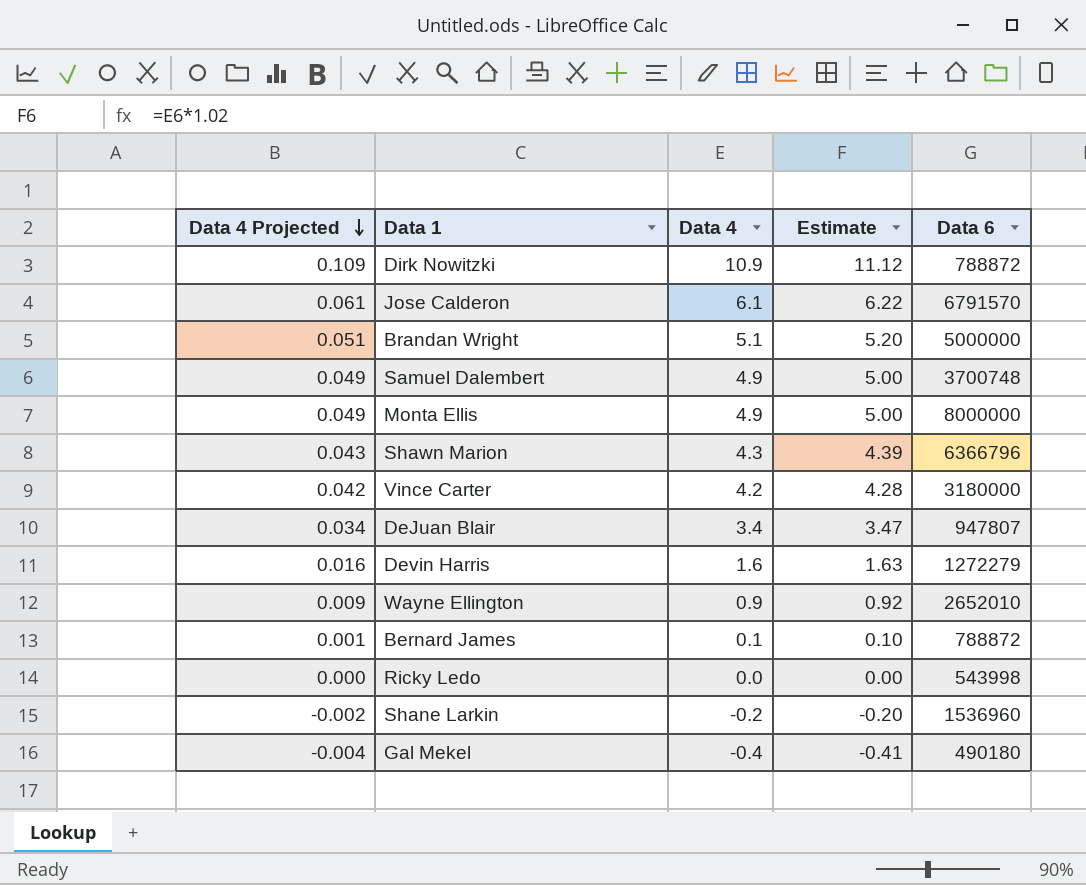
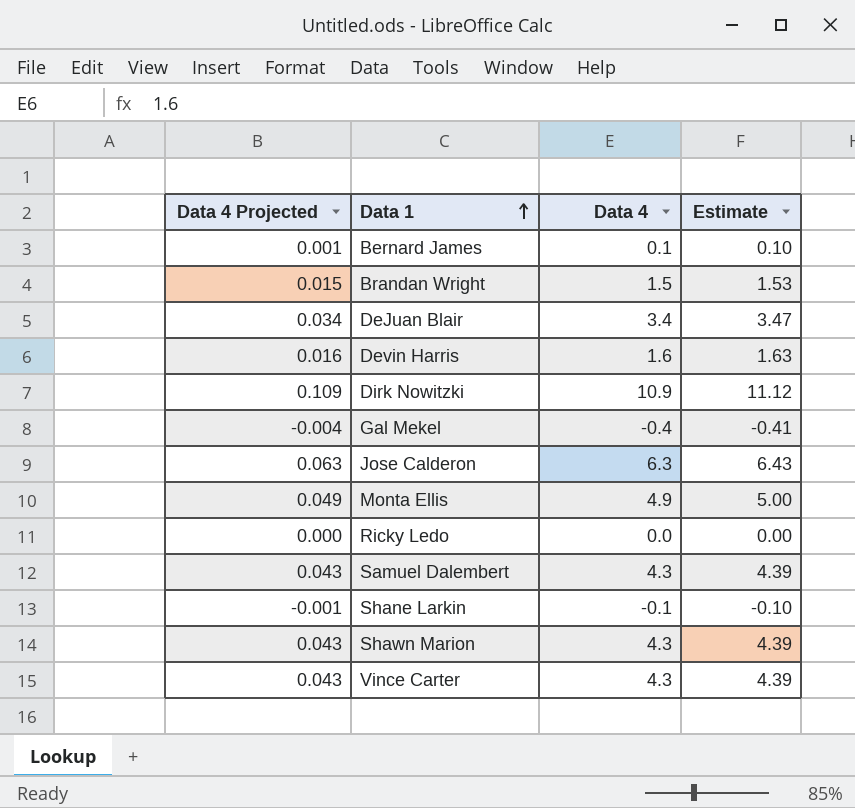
row order: Data 4 Projected descending -> Data 1 ascending
column Data 6 | position: 5 -> none
row Wayne Ellington: 0.009 | 0.9 | 0.92 | 2652010 -> none
Brandan Wright | Data 4 Projected: 0.051 -> 0.015
Brandan Wright | Data 4: 5.1 -> 1.5
Brandan Wright | Estimate: 5.20 -> 1.53
Jose Calderon | Data 4 Projected: 0.061 -> 0.063
Jose Calderon | Data 4: 6.1 -> 6.3
Jose Calderon | Estimate: 6.22 -> 6.43
Samuel Dalembert | Data 4 Projected: 0.049 -> 0.043
Samuel Dalembert | Data 4: 4.9 -> 4.3
Samuel Dalembert | Estimate: 5.00 -> 4.39
Shane Larkin | Data 4 Projected: -0.002 -> -0.001
Shane Larkin | Data 4: -0.2 -> -0.1
Shane Larkin | Estimate: -0.20 -> -0.10
Vince Carter | Data 4 Projected: 0.042 -> 0.043
Vince Carter | Data 4: 4.2 -> 4.3
Vince Carter | Estimate: 4.28 -> 4.39

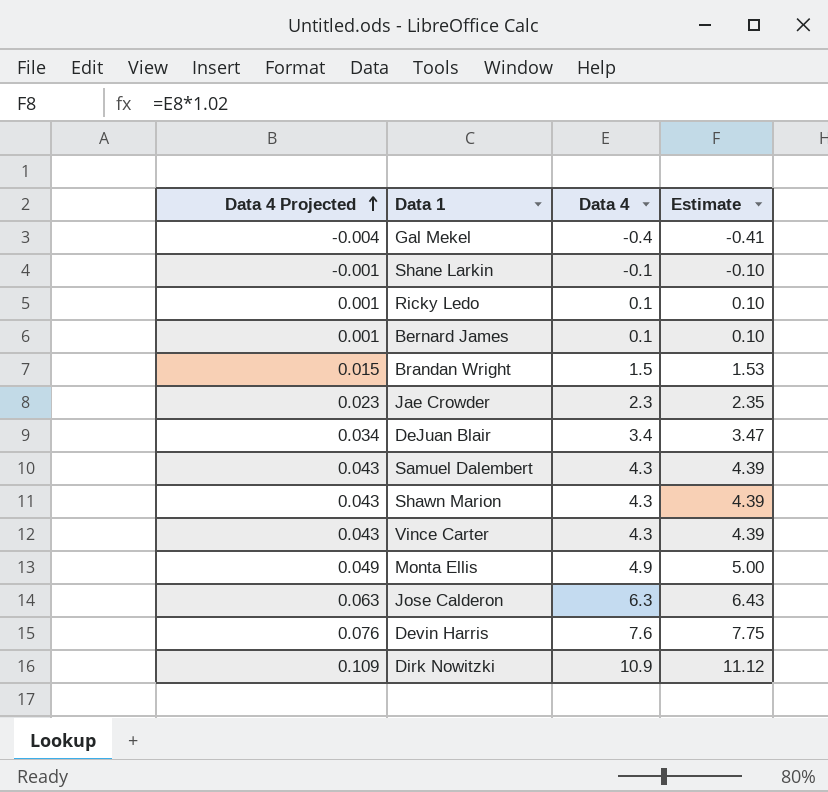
row order: Data 1 ascending -> Data 4 Projected ascending
Ricky Ledo | Data 4 Projected: 0.000 -> 0.001
Ricky Ledo | Data 4: 0.0 -> 0.1
Ricky Ledo | Estimate: 0.00 -> 0.10
row Jae Crowder: none -> 0.023 | 2.3 | 2.35
Devin Harris | Data 4 Projected: 0.016 -> 0.076
Devin Harris | Data 4: 1.6 -> 7.6
Devin Harris | Estimate: 1.63 -> 7.75

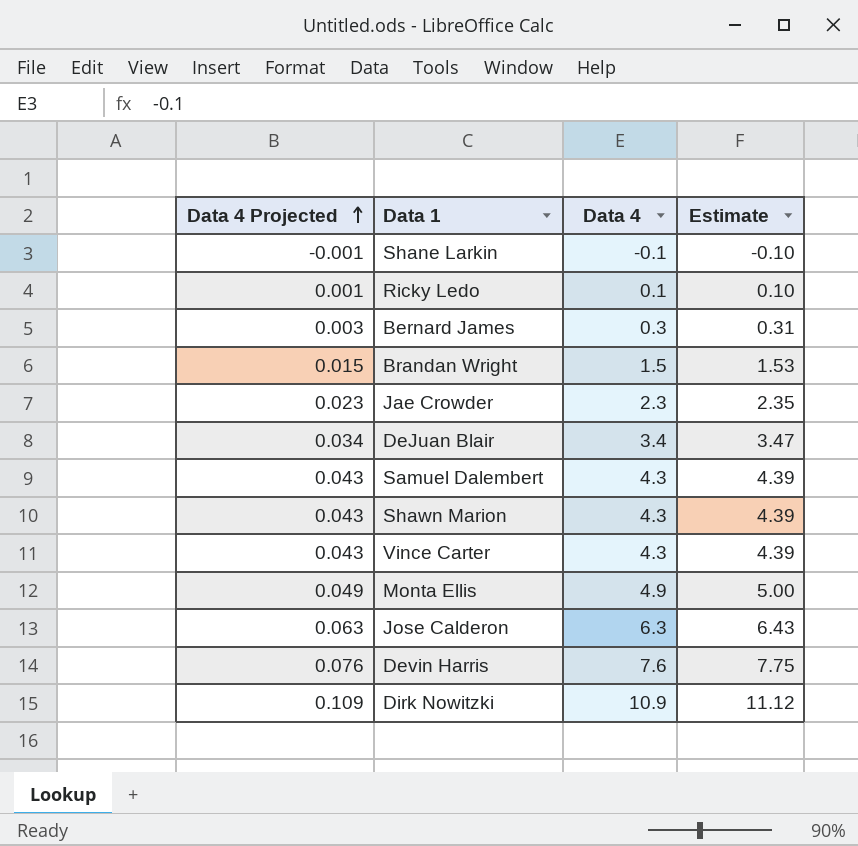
row Gal Mekel: -0.004 | -0.4 | -0.41 -> none
Bernard James | Data 4 Projected: 0.001 -> 0.003
Bernard James | Data 4: 0.1 -> 0.3
Bernard James | Estimate: 0.10 -> 0.31

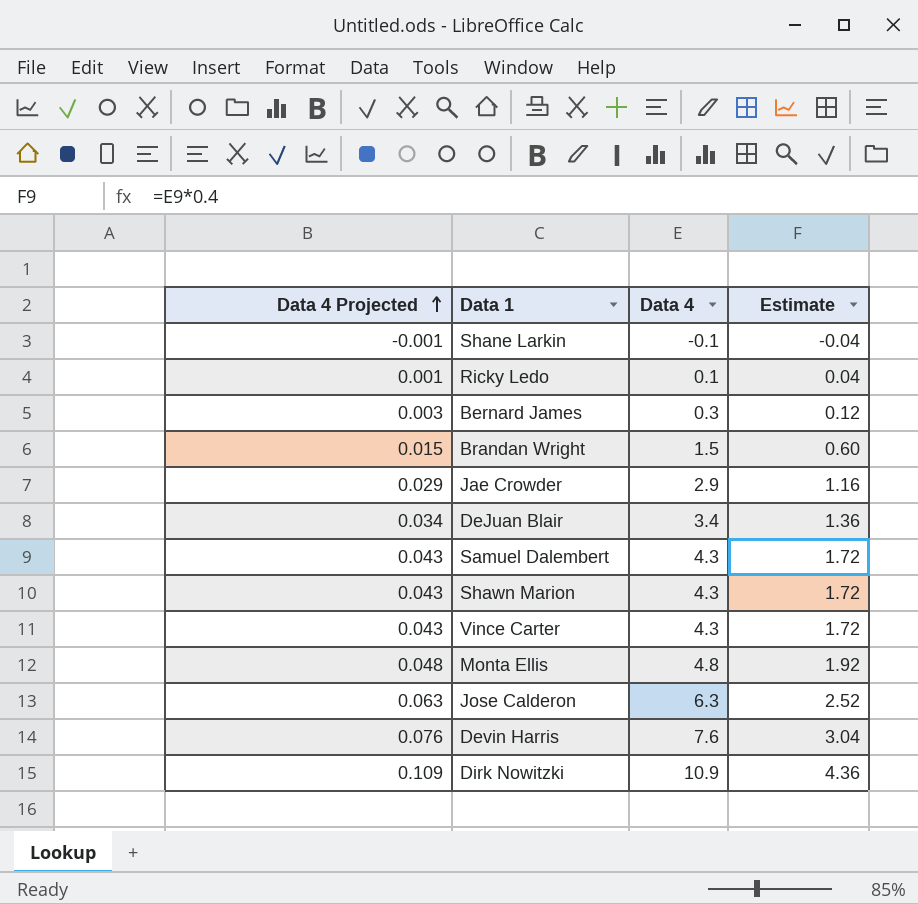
column Estimate | formula: [Data 4] * 1.02 -> [Data 4] * 0.4
Jae Crowder | Data 4 Projected: 0.023 -> 0.029
Jae Crowder | Data 4: 2.3 -> 2.9
Monta Ellis | Data 4 Projected: 0.049 -> 0.048
Monta Ellis | Data 4: 4.9 -> 4.8

